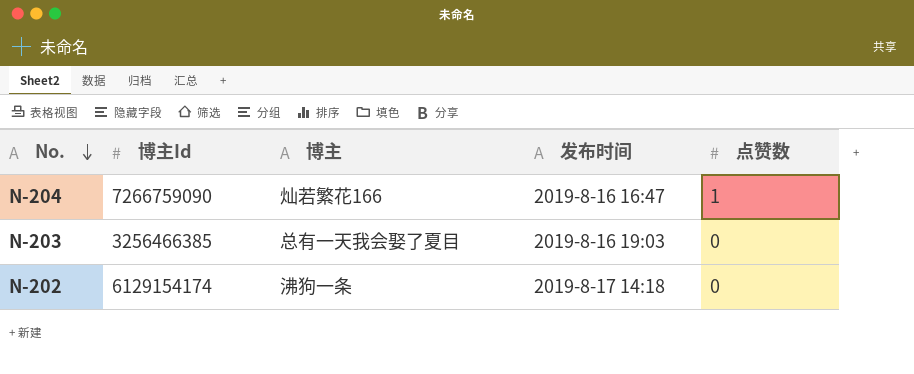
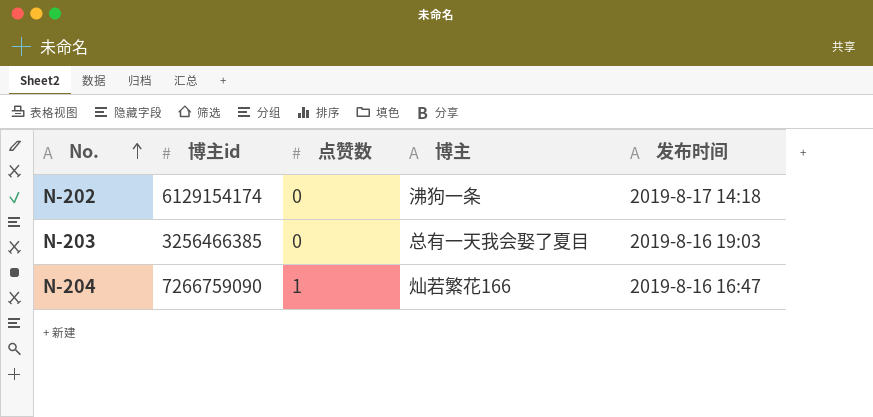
row order: No. descending -> No. ascending
column name: 博主Id -> 博主id
column 点赞数 | position: 5 -> 3

